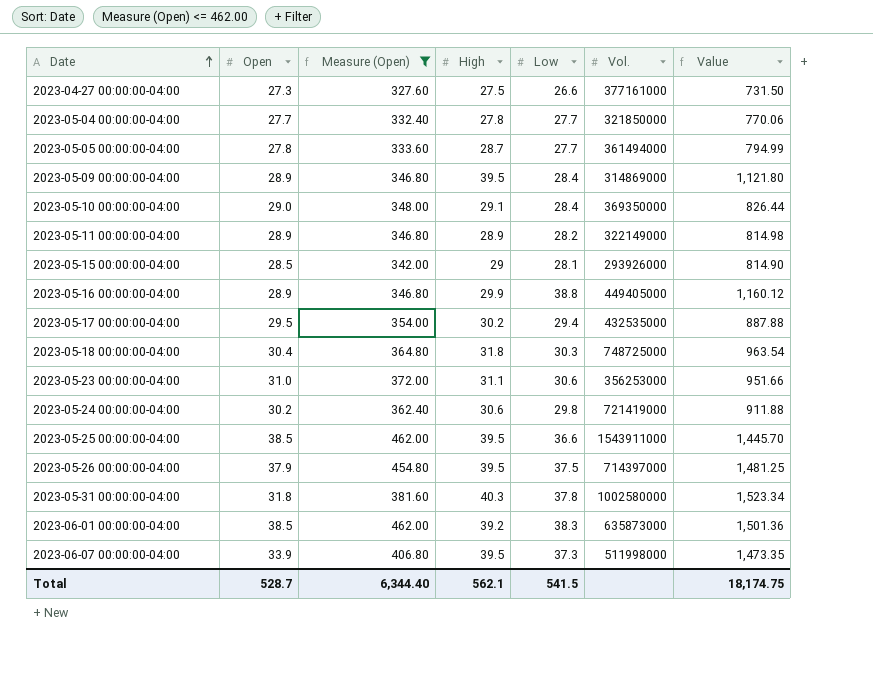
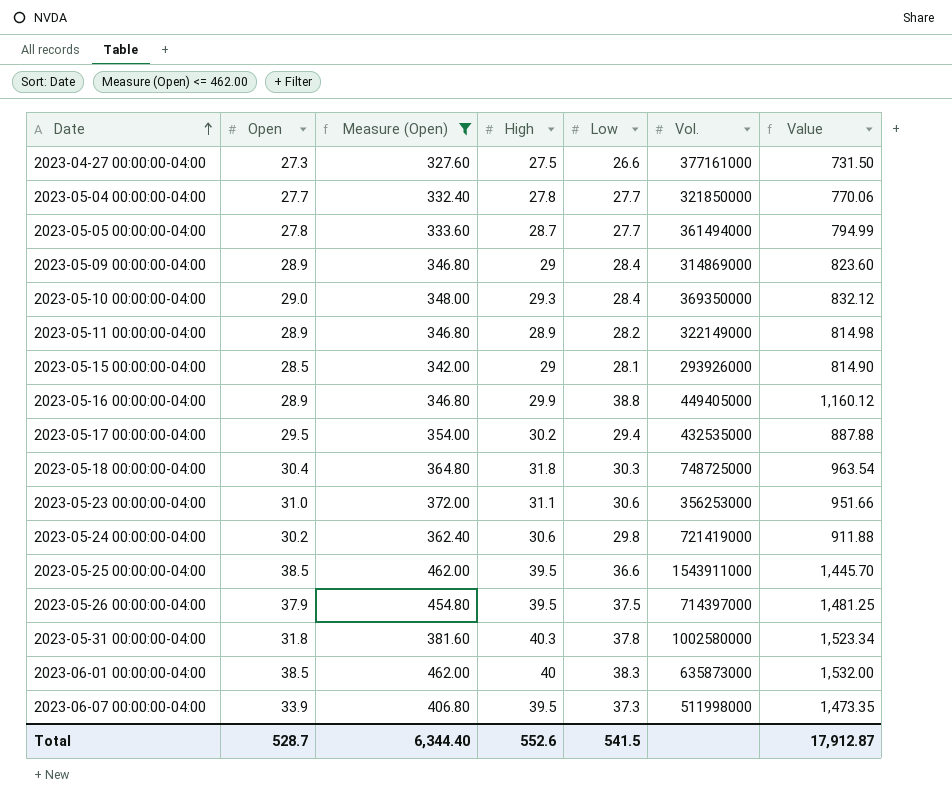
2023-05-09 00:00:00-04:00 | High: 39.5 -> 29
2023-05-09 00:00:00-04:00 | Value: 1,121.80 -> 823.60
2023-05-10 00:00:00-04:00 | High: 29.1 -> 29.3
2023-05-10 00:00:00-04:00 | Value: 826.44 -> 832.12
2023-06-01 00:00:00-04:00 | High: 39.2 -> 40
2023-06-01 00:00:00-04:00 | Value: 1,501.36 -> 1,532.00
Total | High: 562.1 -> 552.6
Total | Value: 18,174.75 -> 17,912.87

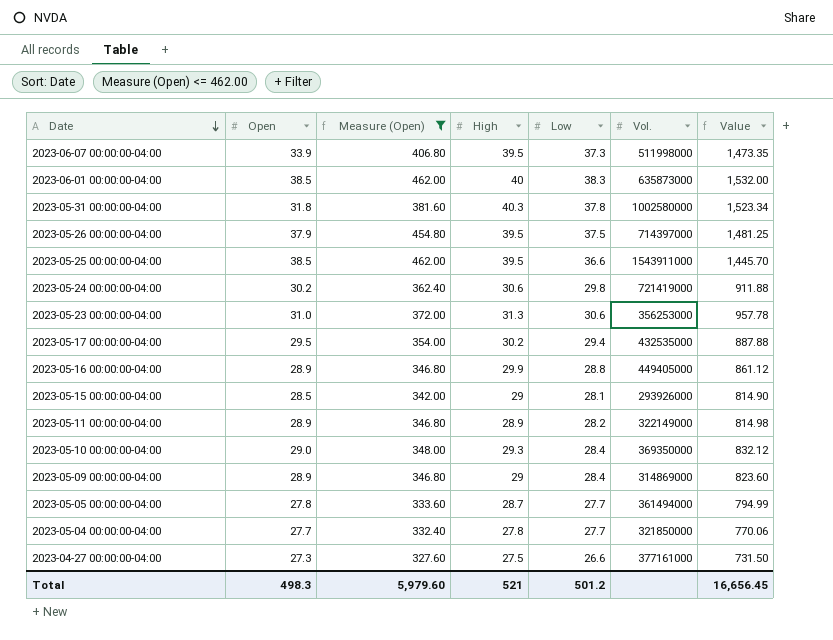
row order: Date ascending -> Date descending
row 2023-05-18 00:00:00-04:00: 30.4 | 364.80 | 31.8 | 30.3 | 748725000 | 963.54 -> none
2023-05-23 00:00:00-04:00 | High: 31.1 -> 31.3
2023-05-23 00:00:00-04:00 | Value: 951.66 -> 957.78
2023-05-16 00:00:00-04:00 | Low: 38.8 -> 28.8
2023-05-16 00:00:00-04:00 | Value: 1,160.12 -> 861.12
Total | Open: 528.7 -> 498.3
Total | Measure (Open): 6,344.40 -> 5,979.60
Total | High: 552.6 -> 521
Total | Low: 541.5 -> 501.2
Total | Value: 17,912.87 -> 16,656.45

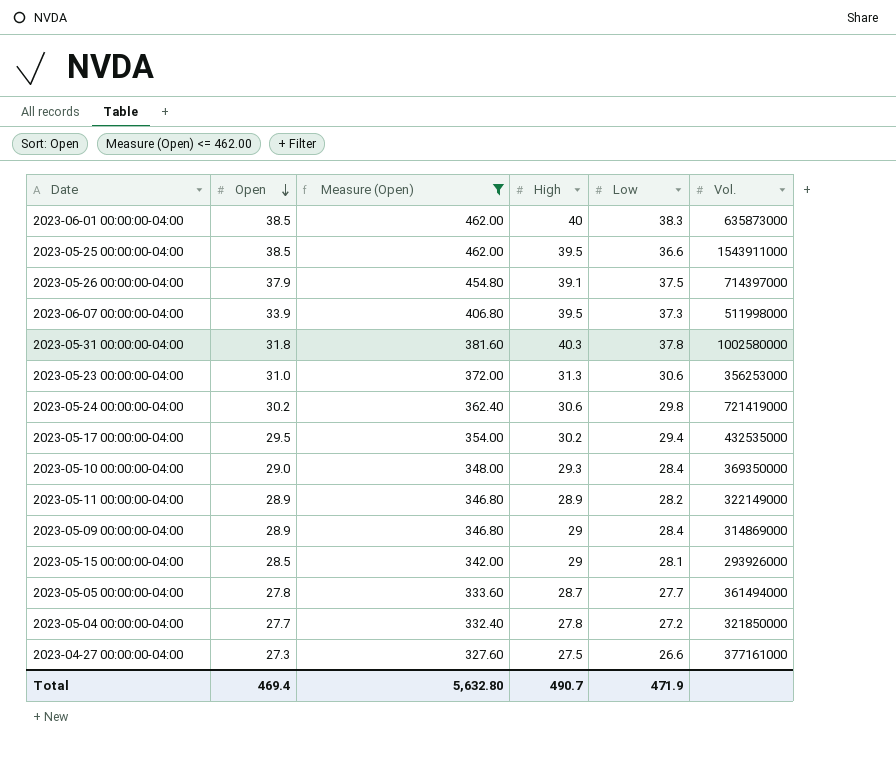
row order: Date descending -> Open descending
column Value | formula: [High] * [Low] -> none
row 2023-05-16 00:00:00-04:00: 28.9 | 346.80 | 29.9 | 28.8 | 449405000 | 861.12 -> none
2023-05-26 00:00:00-04:00 | High: 39.5 -> 39.1
2023-05-04 00:00:00-04:00 | Low: 27.7 -> 27.2
Total | Open: 498.3 -> 469.4
Total | Measure (Open): 5,979.60 -> 5,632.80
Total | High: 521 -> 490.7
Total | Low: 501.2 -> 471.9

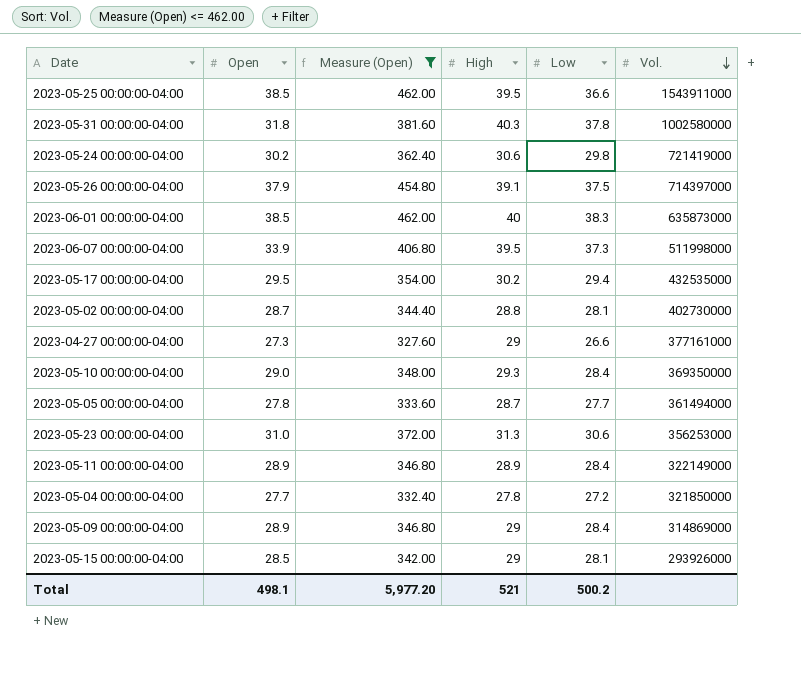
row order: Open descending -> Vol. descending
row 2023-05-02 00:00:00-04:00: none -> 28.7 | 344.40 | 28.8 | 28.1 | 402730000
2023-04-27 00:00:00-04:00 | High: 27.5 -> 29
2023-05-11 00:00:00-04:00 | Low: 28.2 -> 28.4
Total | Open: 469.4 -> 498.1
Total | Measure (Open): 5,632.80 -> 5,977.20
Total | High: 490.7 -> 521
Total | Low: 471.9 -> 500.2

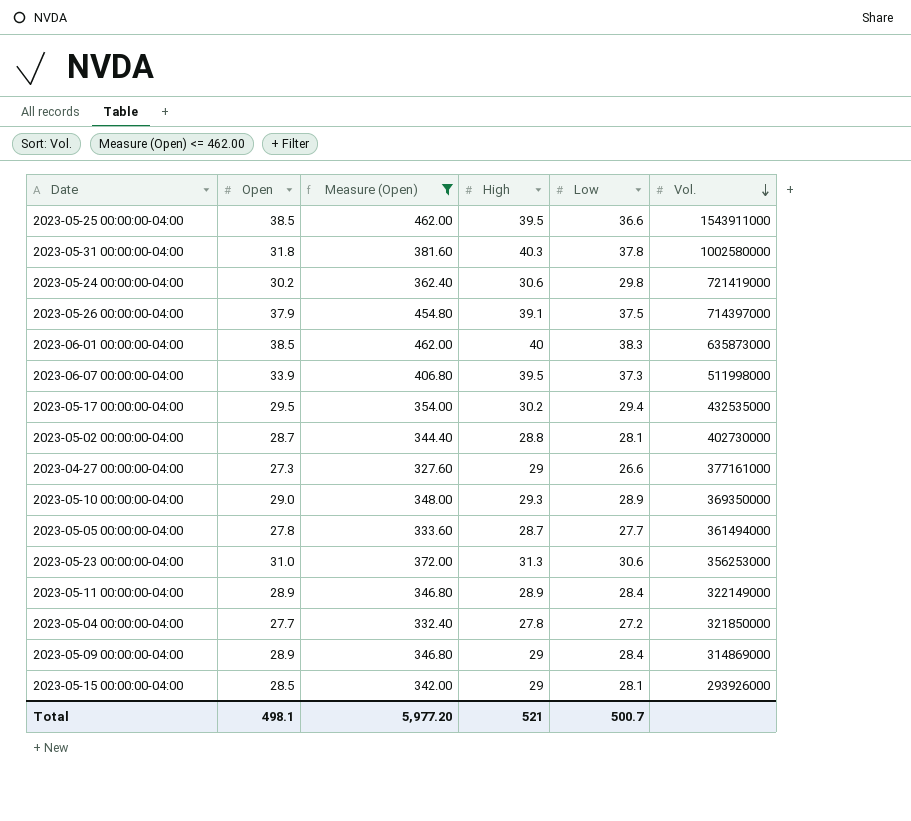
2023-05-10 00:00:00-04:00 | Low: 28.4 -> 28.9
Total | Low: 500.2 -> 500.7

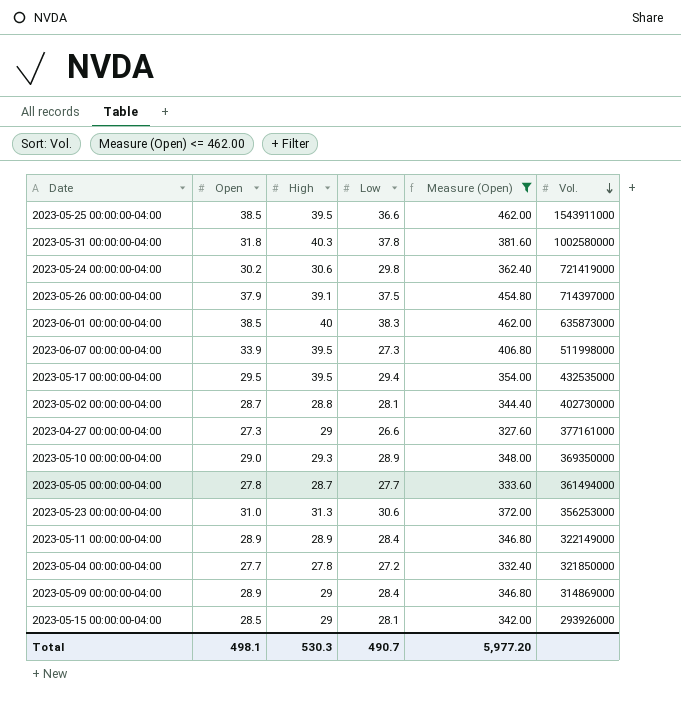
column Measure (Open) | position: 3 -> 5
2023-06-07 00:00:00-04:00 | Low: 37.3 -> 27.3
2023-05-17 00:00:00-04:00 | High: 30.2 -> 39.5
Total | High: 521 -> 530.3
Total | Low: 500.7 -> 490.7

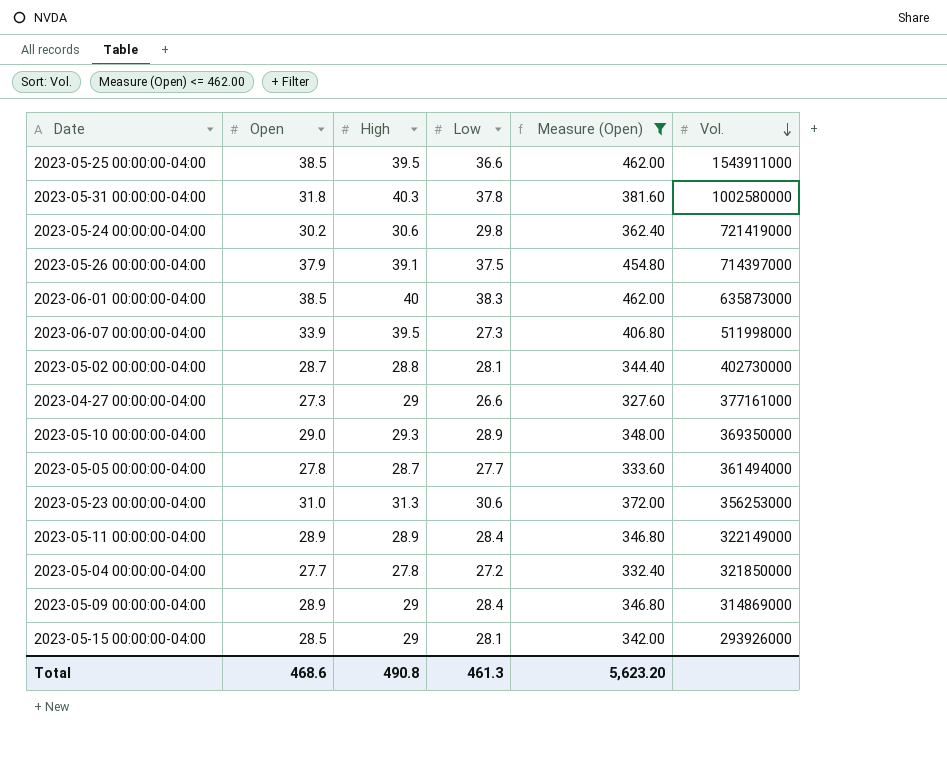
row 2023-05-17 00:00:00-04:00: 29.5 | 39.5 | 29.4 | 354.00 | 432535000 -> none
Total | Open: 498.1 -> 468.6
Total | High: 530.3 -> 490.8
Total | Low: 490.7 -> 461.3
Total | Measure (Open): 5,977.20 -> 5,623.20

